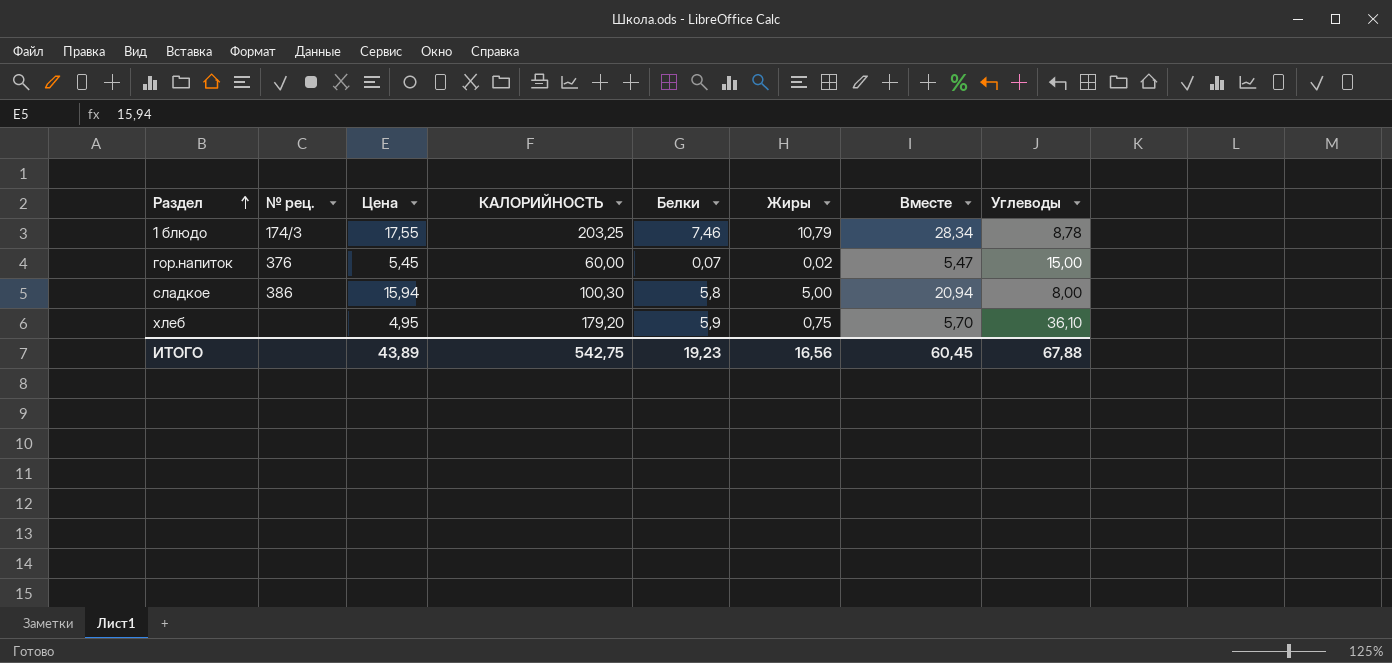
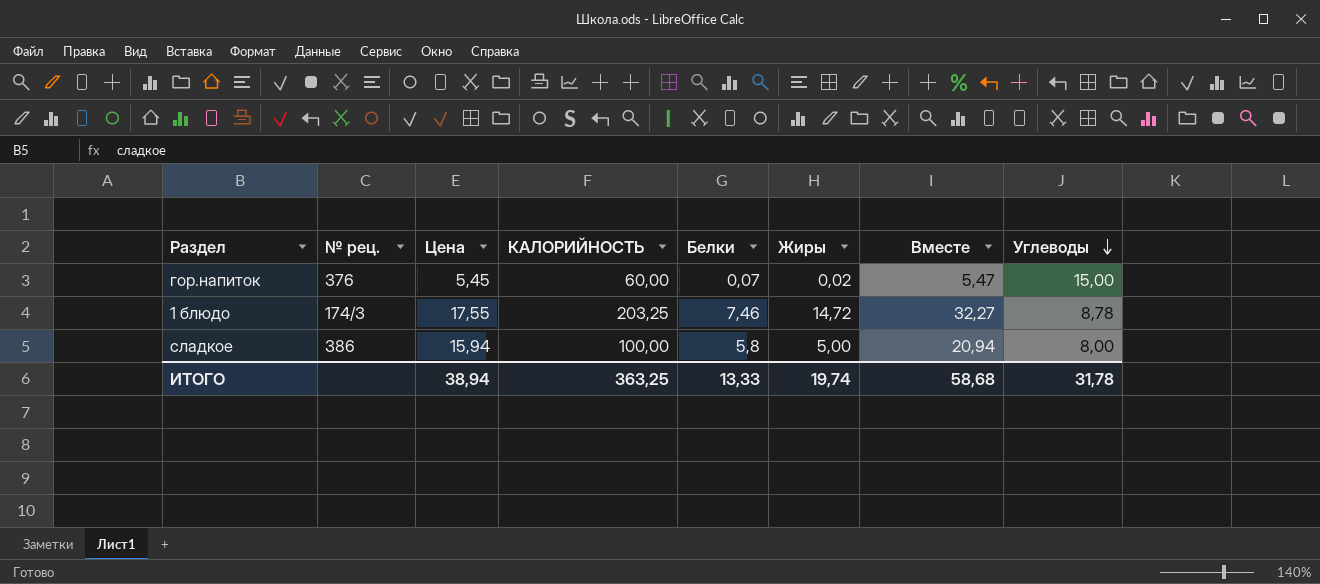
row order: Раздел ascending -> Углеводы descending
row хлеб: none | 4,95 | 179,20 | 5,9 | 0,75 | 5,70 | 36,10 -> none
1 блюдо | Жиры: 10,79 -> 14,72
1 блюдо | Вместе: 28,34 -> 32,27
сладкое | КАЛОРИЙНОСТЬ: 100,30 -> 100,00
ИТОГО | Цена: 43,89 -> 38,94
ИТОГО | КАЛОРИЙНОСТЬ: 542,75 -> 363,25
ИТОГО | Белки: 19,23 -> 13,33
ИТОГО | Жиры: 16,56 -> 19,74
ИТОГО | Вместе: 60,45 -> 58,68
ИТОГО | Углеводы: 67,88 -> 31,78

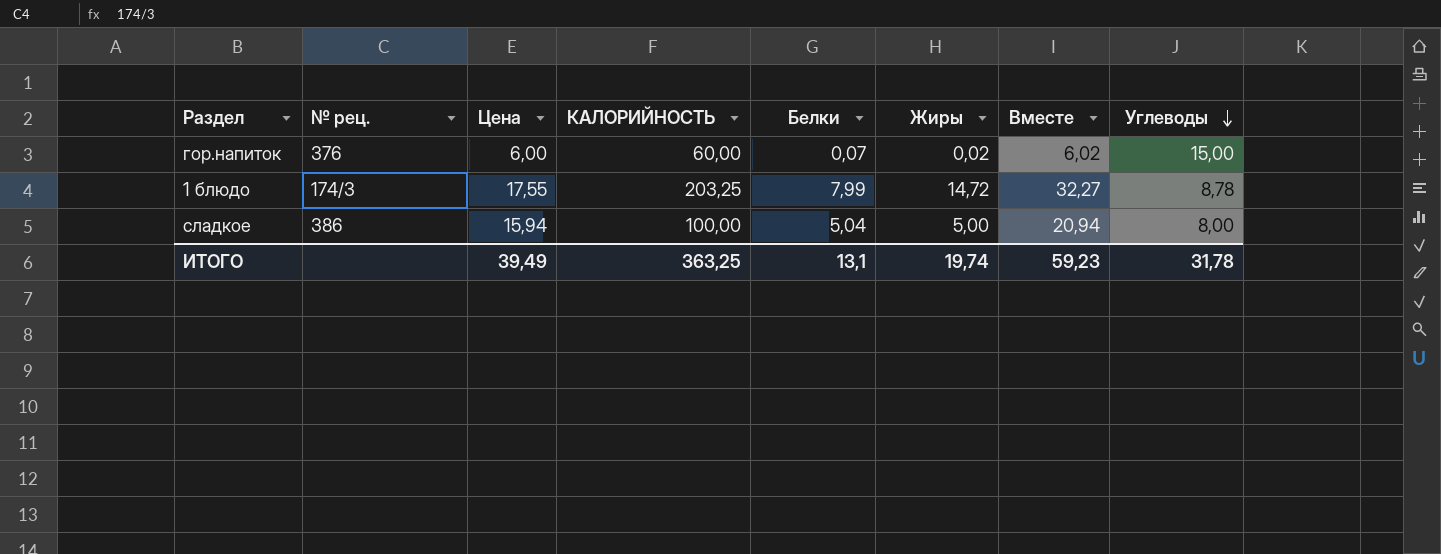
гор.напиток | Цена: 5,45 -> 6,00
гор.напиток | Вместе: 5,47 -> 6,02
1 блюдо | Белки: 7,46 -> 7,99
сладкое | Белки: 5,8 -> 5,04
ИТОГО | Цена: 38,94 -> 39,49
ИТОГО | Белки: 13,33 -> 13,1
ИТОГО | Вместе: 58,68 -> 59,23

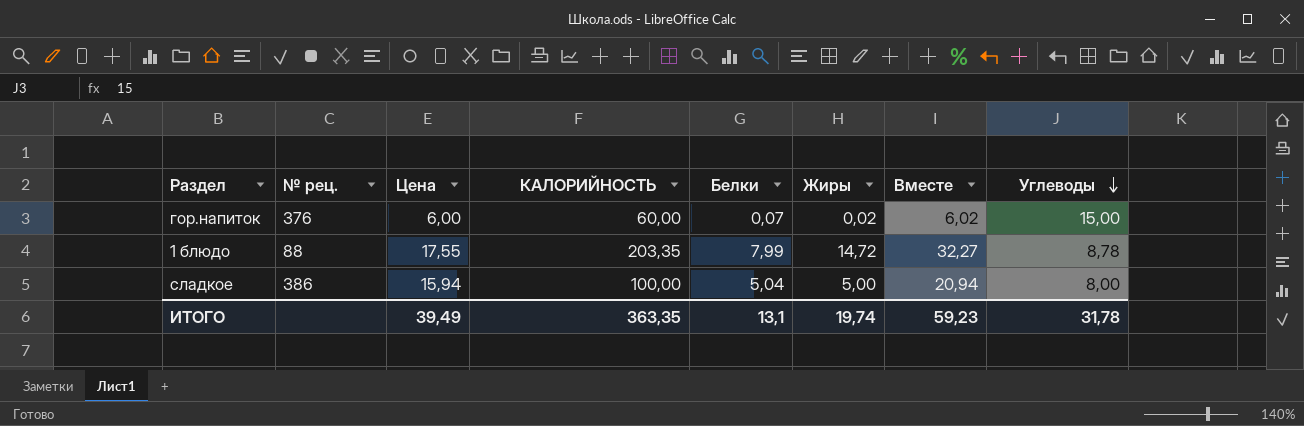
1 блюдо | № рец.: 174/3 -> 88
1 блюдо | КАЛОРИЙНОСТЬ: 203,25 -> 203,35
ИТОГО | КАЛОРИЙНОСТЬ: 363,25 -> 363,35

